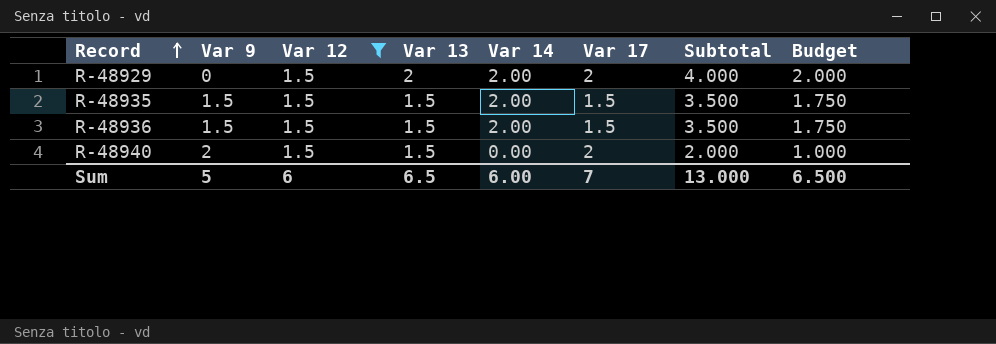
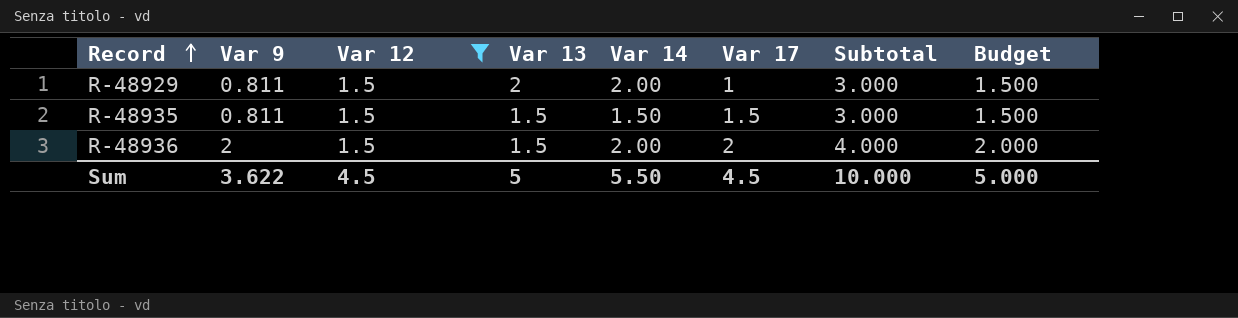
row R-48940: 2 | 1.5 | 1.5 | 0.00 | 2 | 2.000 | 1.000 -> none
R-48929 | Var 9: 0 -> 0.811
R-48929 | Var 17: 2 -> 1
R-48929 | Subtotal: 4.000 -> 3.000
R-48929 | Budget: 2.000 -> 1.500
R-48935 | Var 9: 1.5 -> 0.811
R-48935 | Var 14: 2.00 -> 1.50
R-48935 | Subtotal: 3.500 -> 3.000
R-48935 | Budget: 1.750 -> 1.500
R-48936 | Var 9: 1.5 -> 2
R-48936 | Var 17: 1.5 -> 2
R-48936 | Subtotal: 3.500 -> 4.000
R-48936 | Budget: 1.750 -> 2.000
Sum | Var 9: 5 -> 3.622
Sum | Var 12: 6 -> 4.5
Sum | Var 13: 6.5 -> 5
Sum | Var 14: 6.00 -> 5.50
Sum | Var 17: 7 -> 4.5
Sum | Subtotal: 13.000 -> 10.000
Sum | Budget: 6.500 -> 5.000

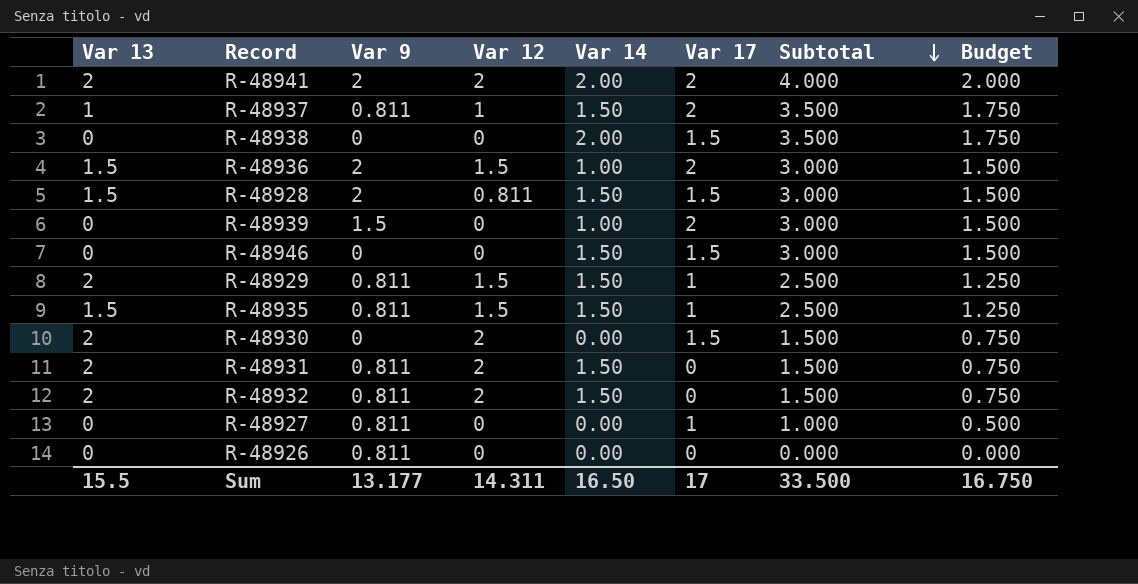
filter: Var 12 = 1.5 -> none
row order: Record ascending -> Subtotal descending
column Var 13 | position: 4 -> 1
R-48936 | Var 14: 2.00 -> 1.00
R-48936 | Subtotal: 4.000 -> 3.000
R-48936 | Budget: 2.000 -> 1.500
R-48929 | Var 14: 2.00 -> 1.50
R-48929 | Subtotal: 3.000 -> 2.500
R-48929 | Budget: 1.500 -> 1.250
R-48935 | Var 17: 1.5 -> 1
R-48935 | Subtotal: 3.000 -> 2.500
R-48935 | Budget: 1.500 -> 1.250
Sum | Var 13: 5 -> 15.5
Sum | Var 9: 3.622 -> 13.177
Sum | Var 12: 4.5 -> 14.311
Sum | Var 14: 5.50 -> 16.50
Sum | Var 17: 4.5 -> 17
Sum | Subtotal: 10.000 -> 33.500
Sum | Budget: 5.000 -> 16.750

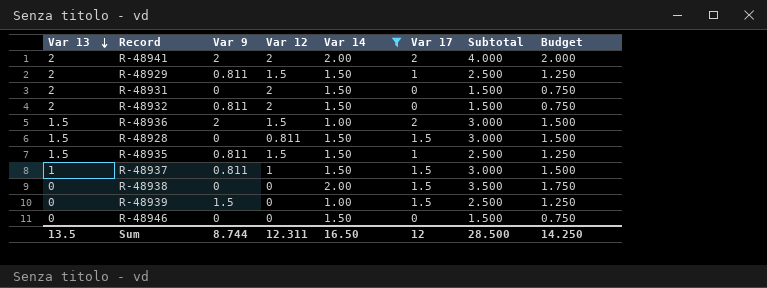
filter: none -> Var 14 != 0.00
row order: Subtotal descending -> Var 13 descending
R-48931 | Var 9: 0.811 -> 0
R-48928 | Var 9: 2 -> 0
R-48937 | Var 17: 2 -> 1.5
R-48937 | Subtotal: 3.500 -> 3.000
R-48937 | Budget: 1.750 -> 1.500
R-48939 | Var 17: 2 -> 1.5
R-48939 | Subtotal: 3.000 -> 2.500
R-48939 | Budget: 1.500 -> 1.250
R-48946 | Var 17: 1.5 -> 0
R-48946 | Subtotal: 3.000 -> 1.500
R-48946 | Budget: 1.500 -> 0.750
Sum | Var 13: 15.5 -> 13.5
Sum | Var 9: 13.177 -> 8.744
Sum | Var 12: 14.311 -> 12.311
Sum | Var 17: 17 -> 12
Sum | Subtotal: 33.500 -> 28.500
Sum | Budget: 16.750 -> 14.250

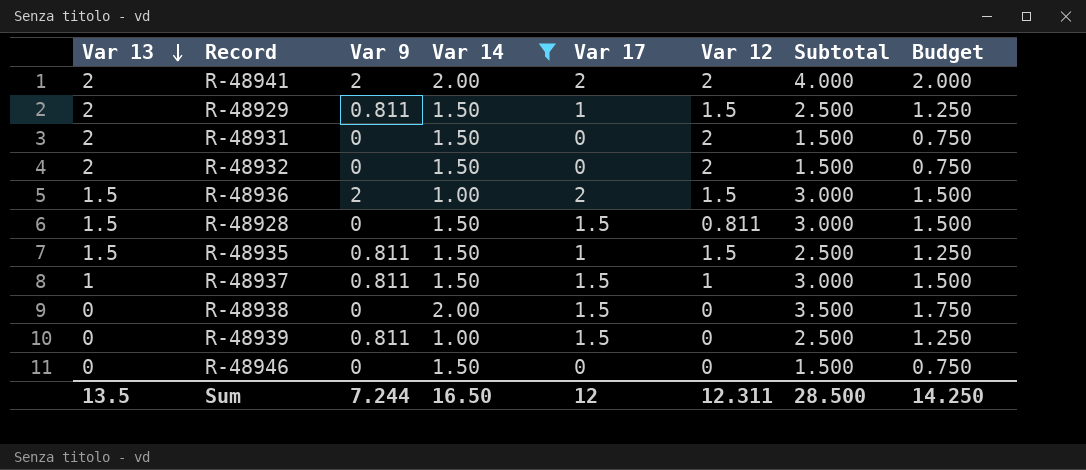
column Var 12 | position: 4 -> 6
R-48932 | Var 9: 0.811 -> 0
R-48939 | Var 9: 1.5 -> 0.811
Sum | Var 9: 8.744 -> 7.244

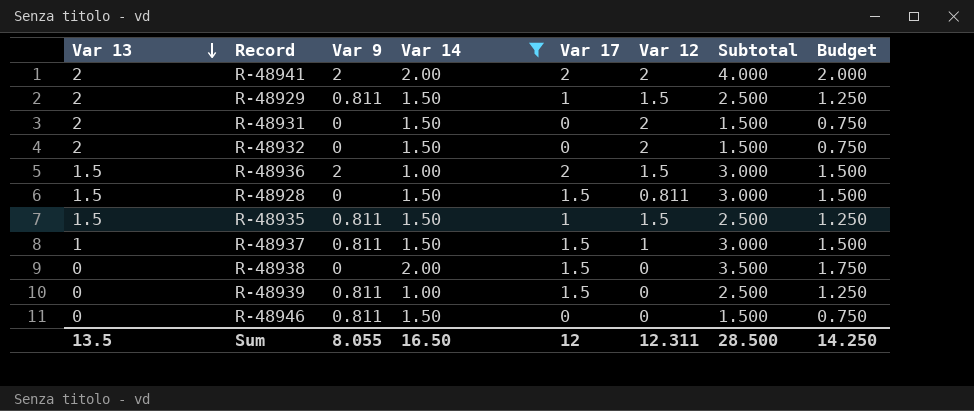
R-48946 | Var 9: 0 -> 0.811
Sum | Var 9: 7.244 -> 8.055

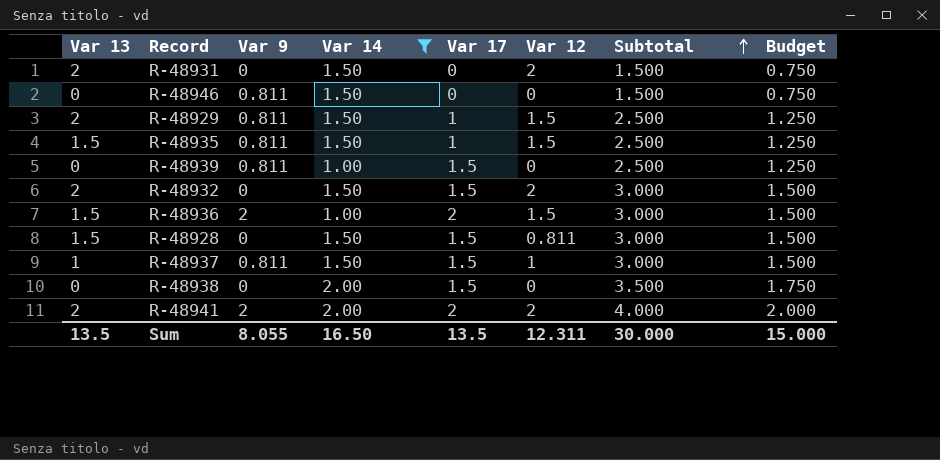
row order: Var 13 descending -> Subtotal ascending
R-48932 | Var 17: 0 -> 1.5
R-48932 | Subtotal: 1.500 -> 3.000
R-48932 | Budget: 0.750 -> 1.500
Sum | Var 17: 12 -> 13.5
Sum | Subtotal: 28.500 -> 30.000
Sum | Budget: 14.250 -> 15.000

